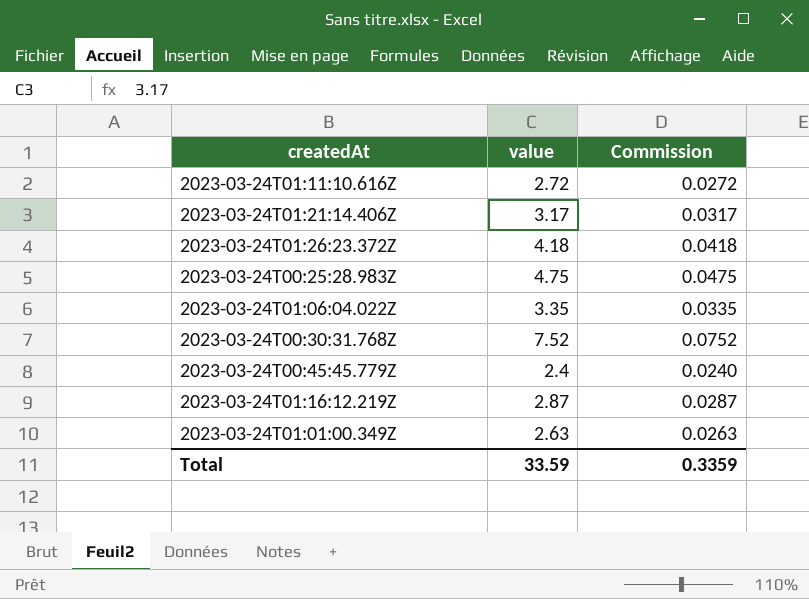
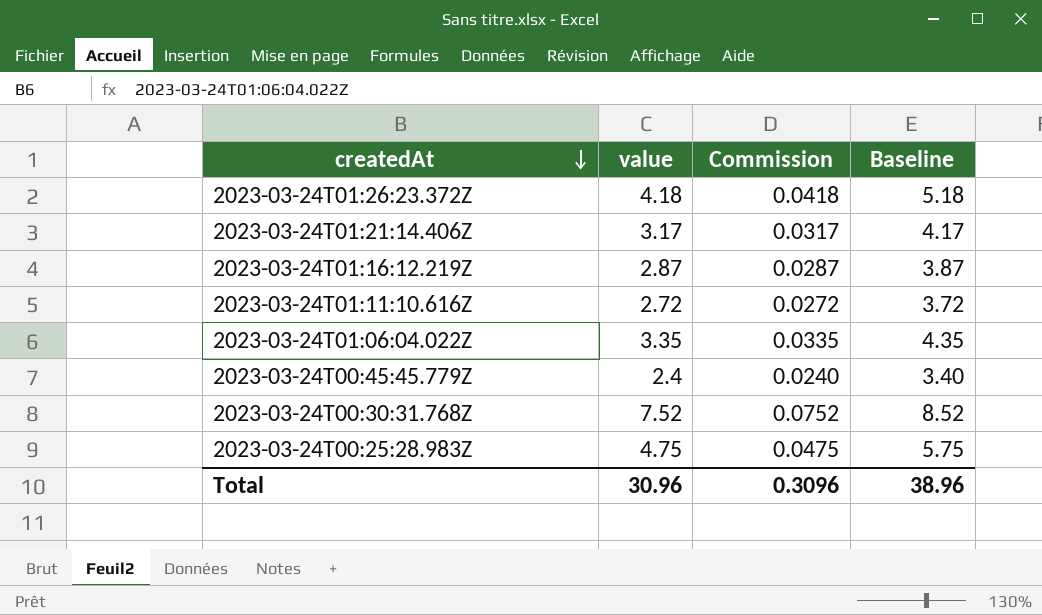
row order: none -> createdAt descending
column Baseline | formula: none -> [value] + 1
row 2023-03-24T01:01:00.349Z: 2.63 | 0.0263 -> none
Total | value: 33.59 -> 30.96
Total | Commission: 0.3359 -> 0.3096

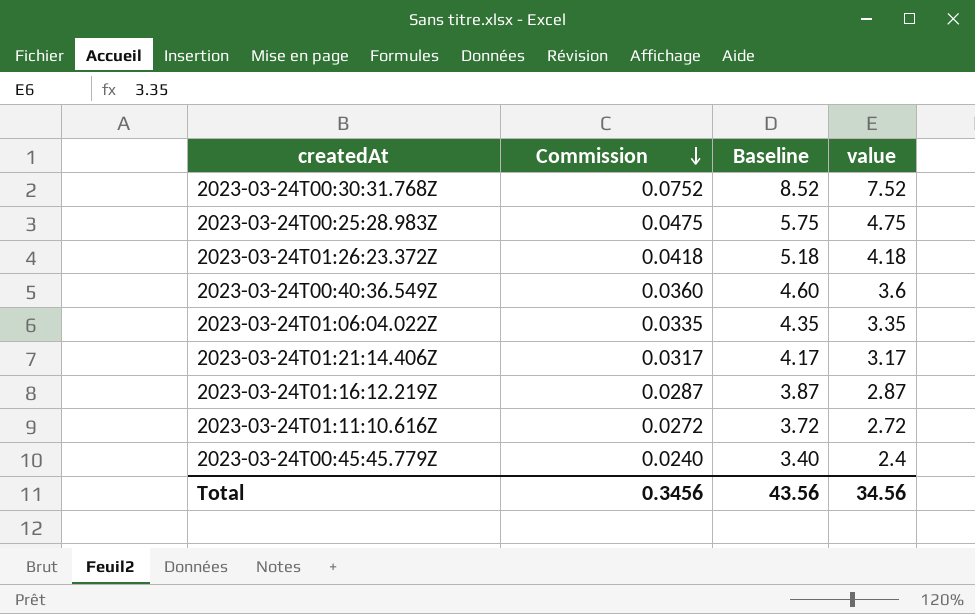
row order: createdAt descending -> Commission descending
column value | position: 2 -> 4
row 2023-03-24T00:40:36.549Z: none -> 0.0360 | 4.60 | 3.6
Total | Commission: 0.3096 -> 0.3456
Total | Baseline: 38.96 -> 43.56
Total | value: 30.96 -> 34.56

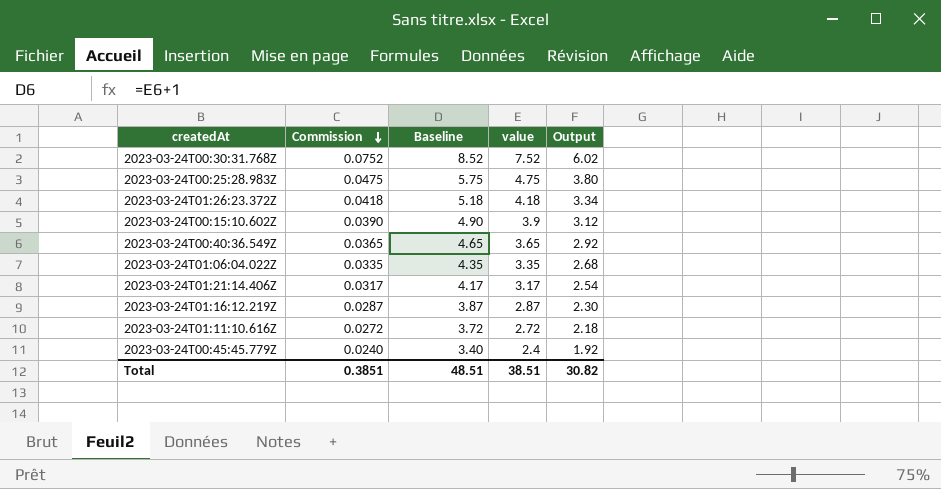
column Output | formula: none -> [value] * 0.8
row 2023-03-24T00:15:10.602Z: none -> 0.0390 | 4.90 | 3.9 | 3.12
2023-03-24T00:40:36.549Z | Commission: 0.0360 -> 0.0365
2023-03-24T00:40:36.549Z | Baseline: 4.60 -> 4.65
2023-03-24T00:40:36.549Z | value: 3.6 -> 3.65
Total | Commission: 0.3456 -> 0.3851
Total | Baseline: 43.56 -> 48.51
Total | value: 34.56 -> 38.51

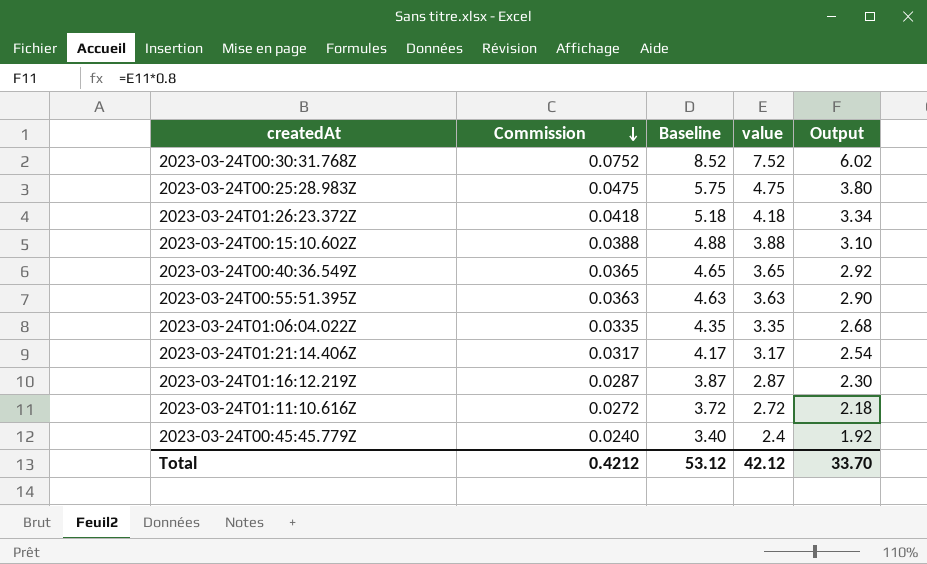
2023-03-24T00:15:10.602Z | Commission: 0.0390 -> 0.0388
2023-03-24T00:15:10.602Z | Baseline: 4.90 -> 4.88
2023-03-24T00:15:10.602Z | value: 3.9 -> 3.88
2023-03-24T00:15:10.602Z | Output: 3.12 -> 3.10
row 2023-03-24T00:55:51.395Z: none -> 0.0363 | 4.63 | 3.63 | 2.90
Total | Commission: 0.3851 -> 0.4212
Total | Baseline: 48.51 -> 53.12
Total | value: 38.51 -> 42.12
Total | Output: 30.82 -> 33.70

